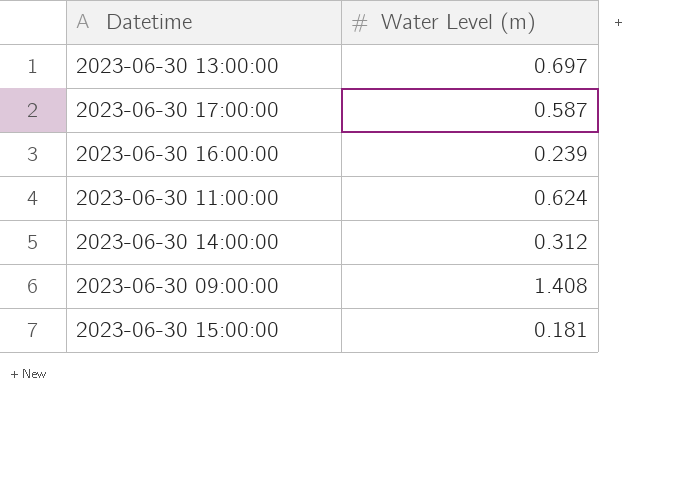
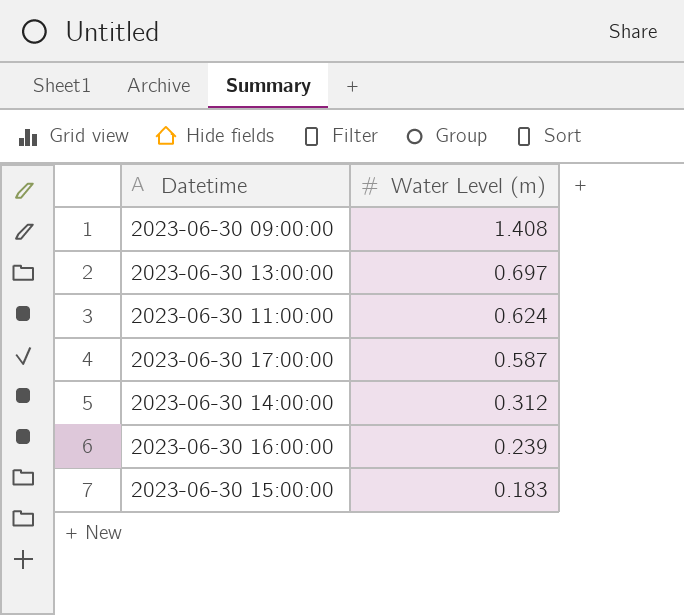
row order: none -> Water Level (m) descending
2023-06-30 15:00:00 | Water Level (m): 0.181 -> 0.183

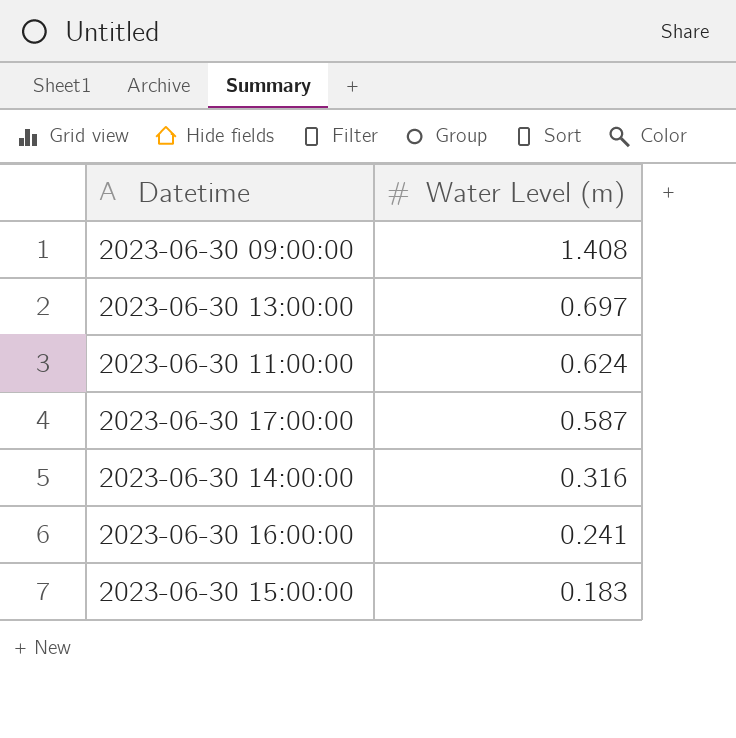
2023-06-30 14:00:00 | Water Level (m): 0.312 -> 0.316
2023-06-30 16:00:00 | Water Level (m): 0.239 -> 0.241

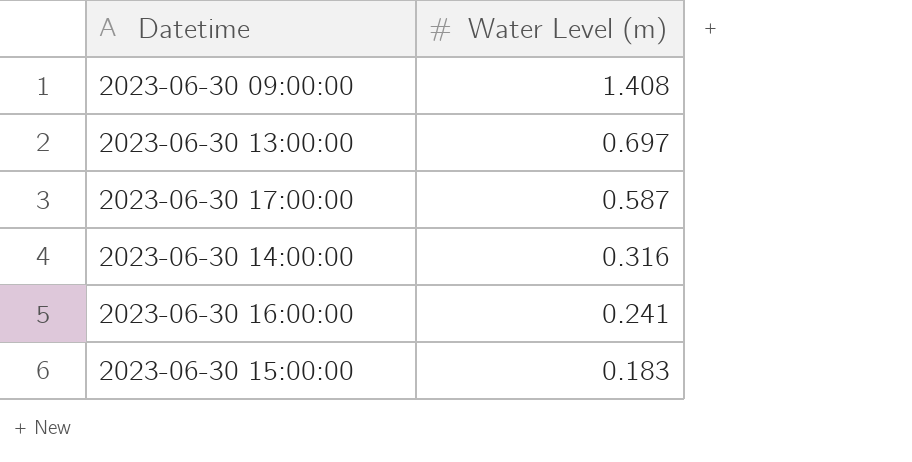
row 2023-06-30 11:00:00: 0.624 -> none

